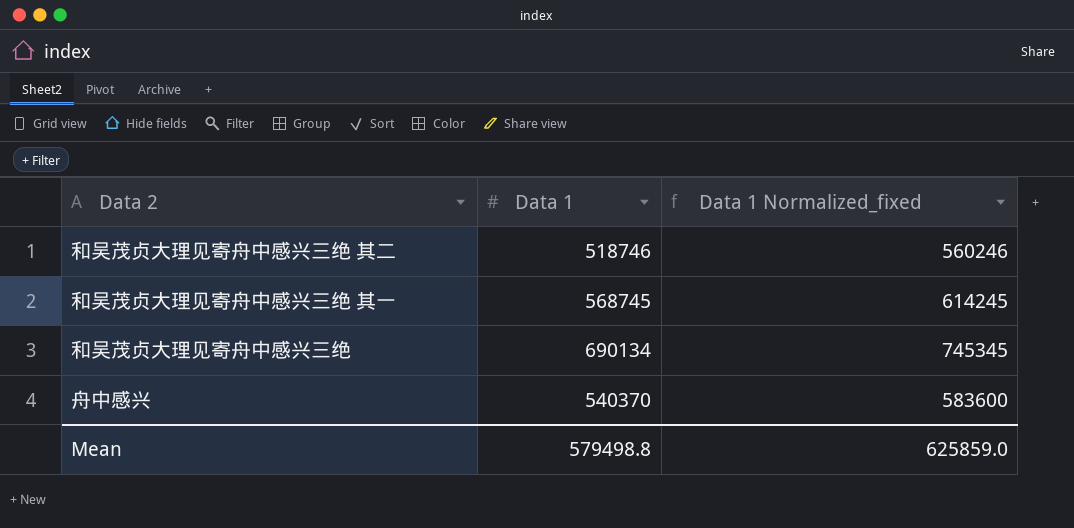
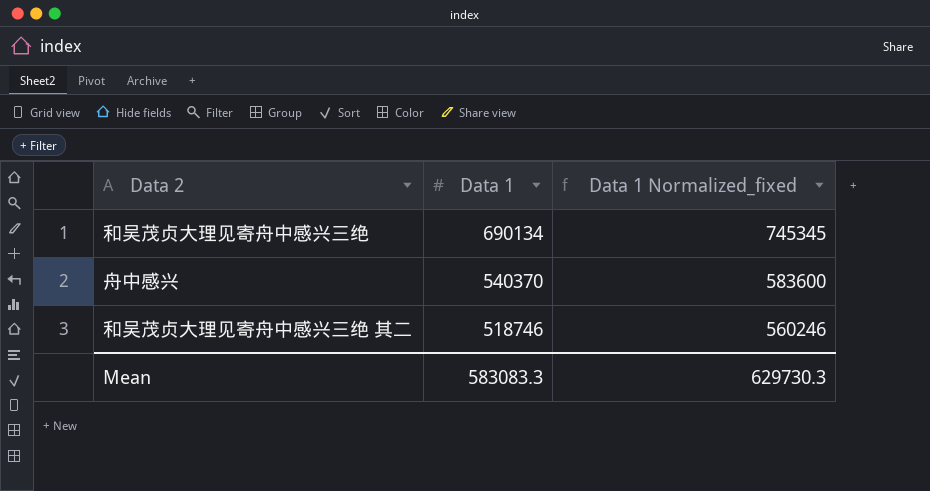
row order: none -> Data 1 descending
row 和吴茂贞大理见寄舟中感兴三绝 其一: 568745 | 614245 -> none
Mean | Data 1: 579498.8 -> 583083.3
Mean | Data 1 Normalized_fixed: 625859.0 -> 629730.3

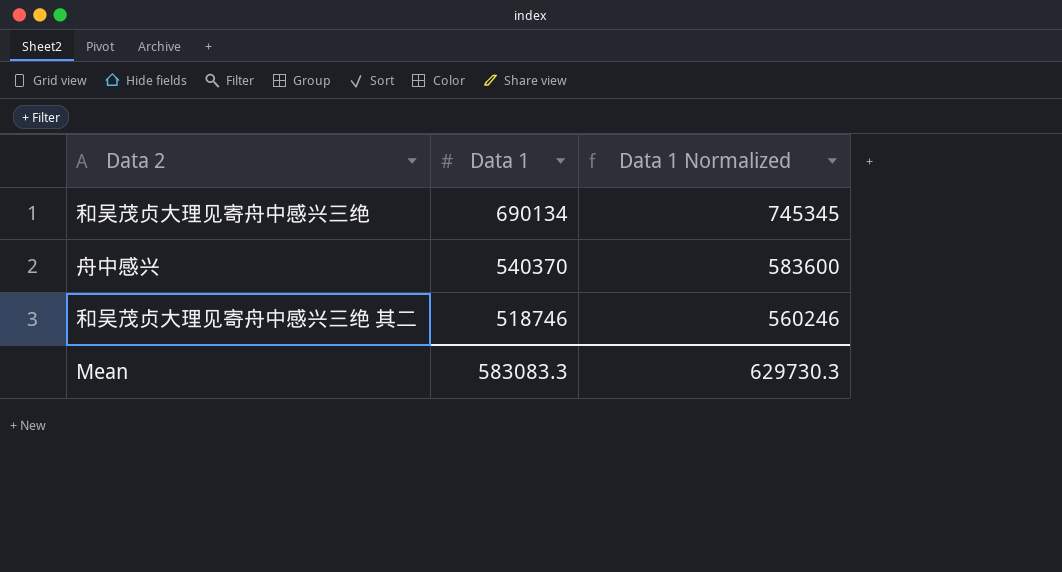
column name: Data 1 Normalized_fixed -> Data 1 Normalized

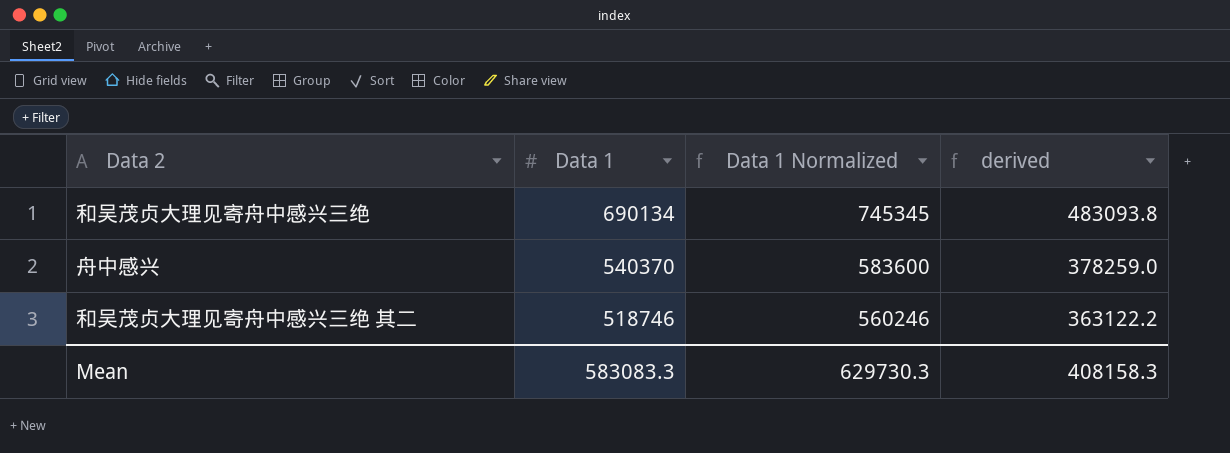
column derived | formula: none -> [Data 1] * 0.7

